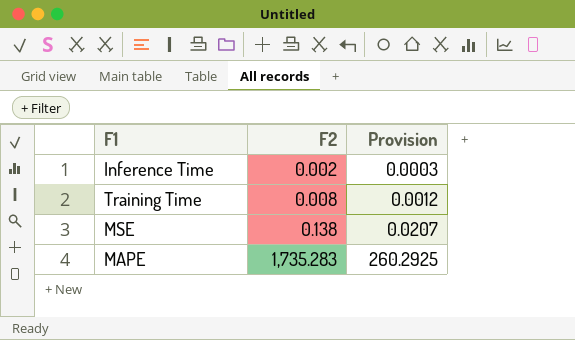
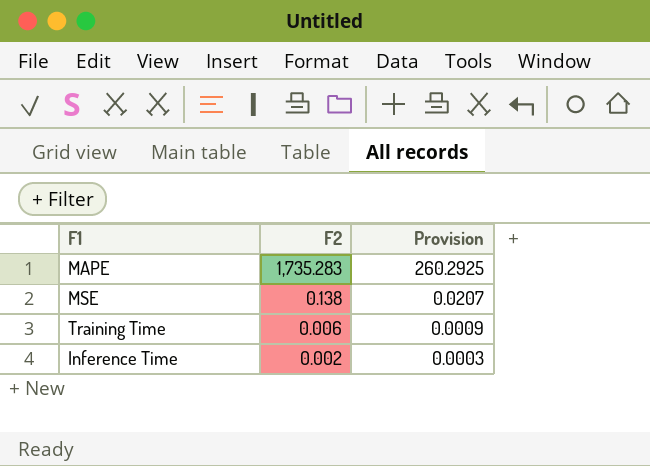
row order: F2 ascending -> F2 descending
Training Time | F2: 0.008 -> 0.006
Training Time | Provision: 0.0012 -> 0.0009

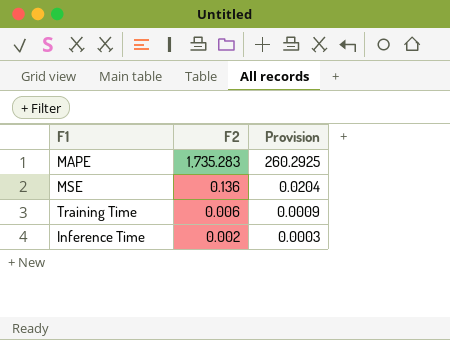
MSE | F2: 0.138 -> 0.136
MSE | Provision: 0.0207 -> 0.0204

